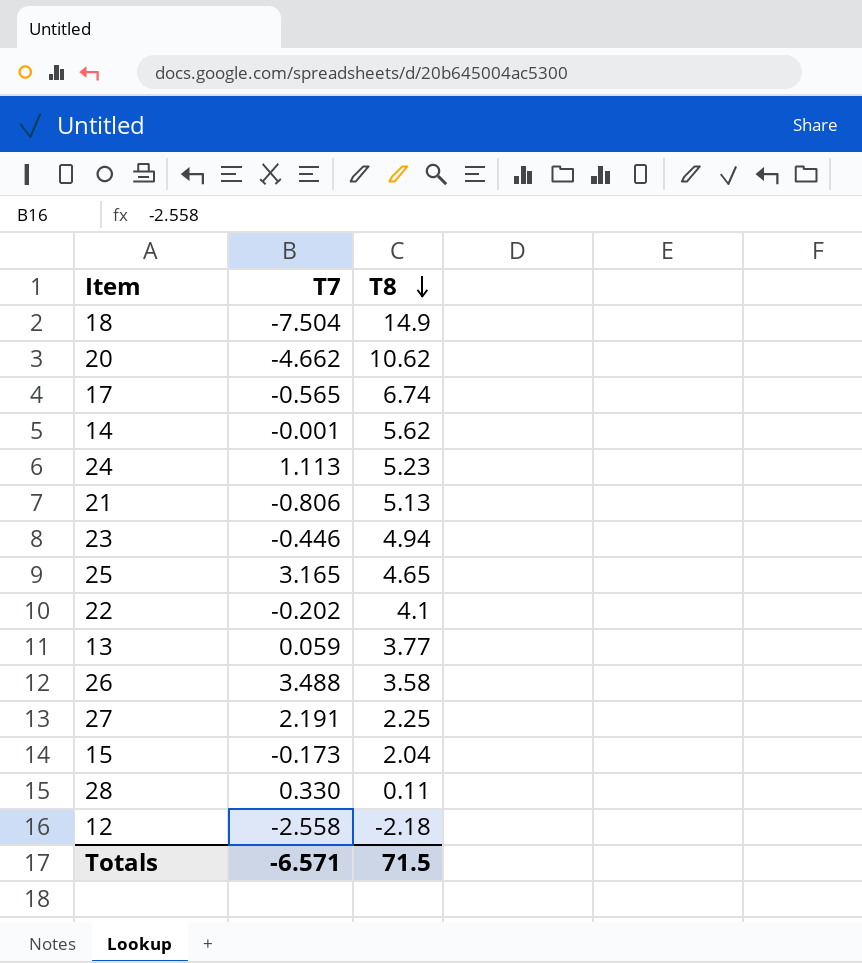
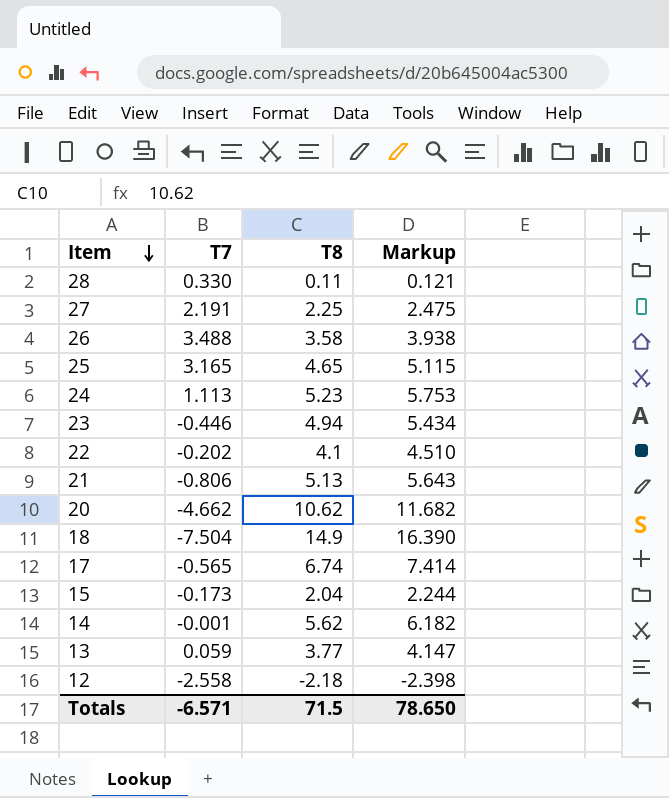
row order: T8 descending -> Item descending
column Markup | formula: none -> [T8] * 1.1

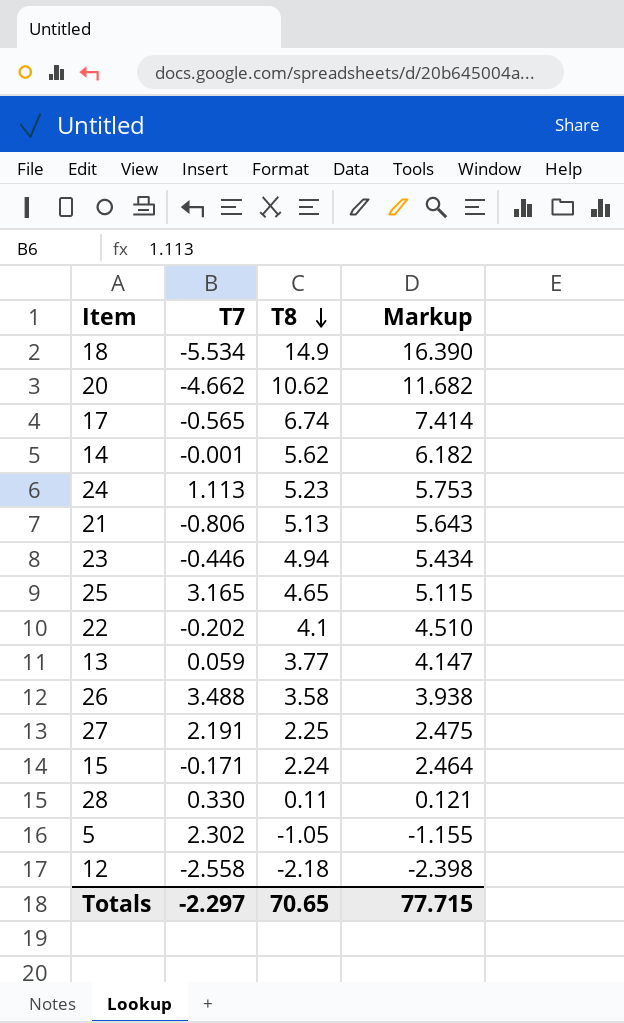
row order: Item descending -> T8 descending
18 | T7: -7.504 -> -5.534
15 | T7: -0.173 -> -0.171
15 | T8: 2.04 -> 2.24
15 | Markup: 2.244 -> 2.464
row 5: none -> 2.302 | -1.05 | -1.155
Totals | T7: -6.571 -> -2.297
Totals | T8: 71.5 -> 70.65
Totals | Markup: 78.650 -> 77.715

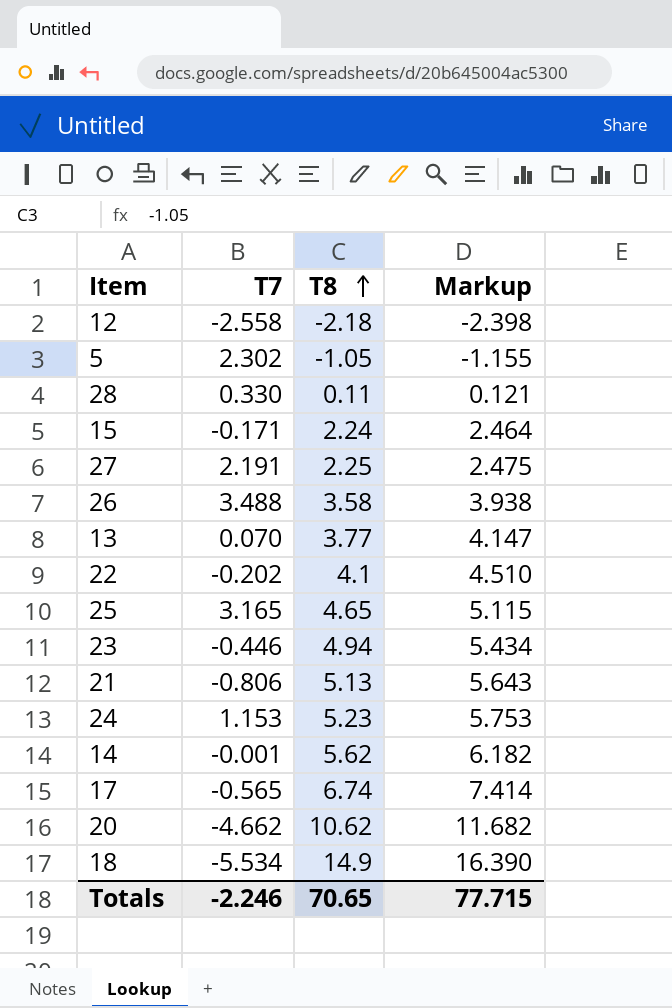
row order: T8 descending -> T8 ascending
13 | T7: 0.059 -> 0.070
24 | T7: 1.113 -> 1.153
Totals | T7: -2.297 -> -2.246

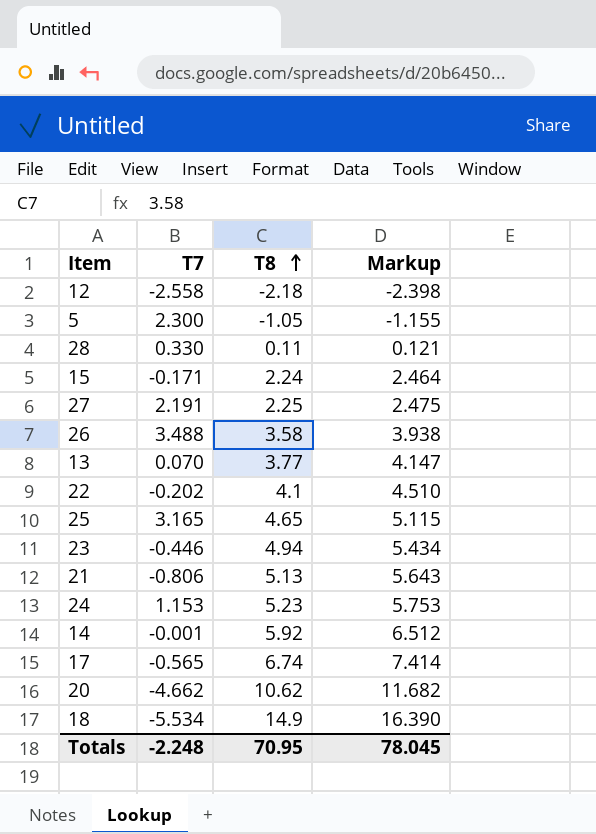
5 | T7: 2.302 -> 2.300
14 | T8: 5.62 -> 5.92
14 | Markup: 6.182 -> 6.512
Totals | T7: -2.246 -> -2.248
Totals | T8: 70.65 -> 70.95
Totals | Markup: 77.715 -> 78.045

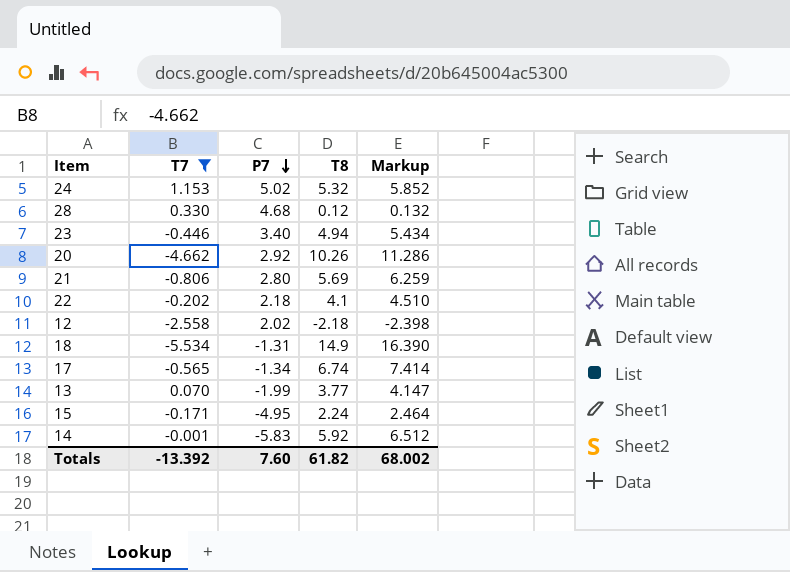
filter: none -> T7 <= 1.153
row order: T8 ascending -> P7 descending
column P7 | position: none -> 3
24 | T8: 5.23 -> 5.32
24 | Markup: 5.753 -> 5.852
28 | T8: 0.11 -> 0.12
28 | Markup: 0.121 -> 0.132
20 | T8: 10.62 -> 10.26
20 | Markup: 11.682 -> 11.286
21 | T8: 5.13 -> 5.69
21 | Markup: 5.643 -> 6.259
Totals | T7: -2.248 -> -13.392
Totals | T8: 70.95 -> 61.82
Totals | Markup: 78.045 -> 68.002

